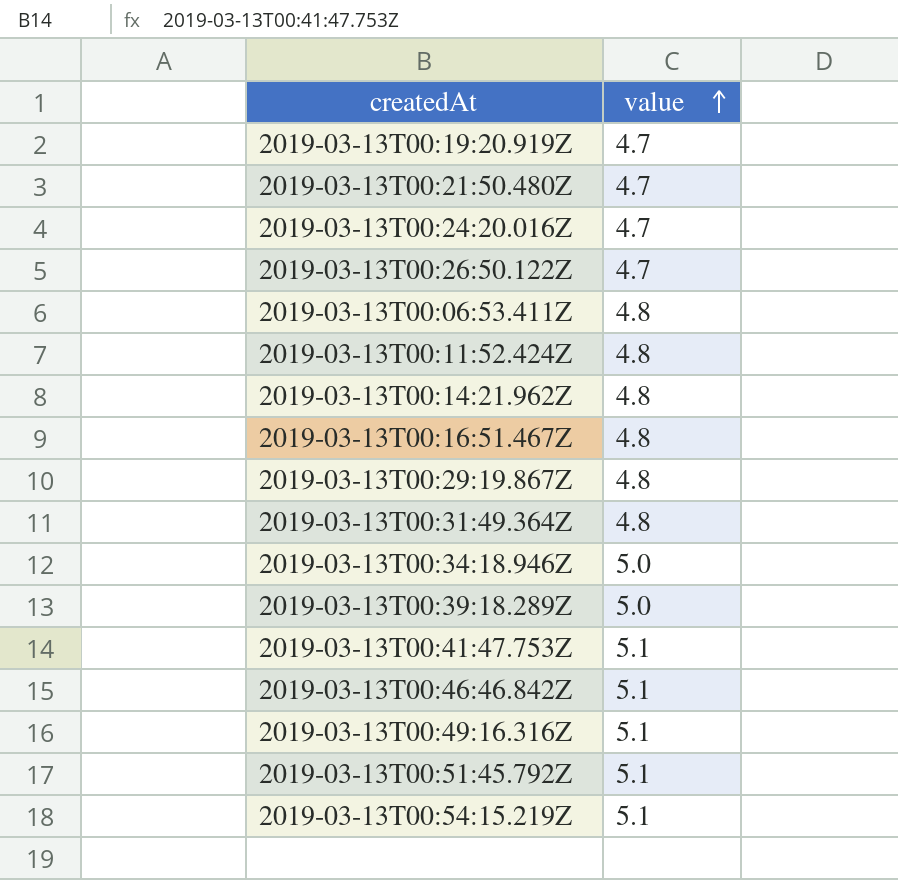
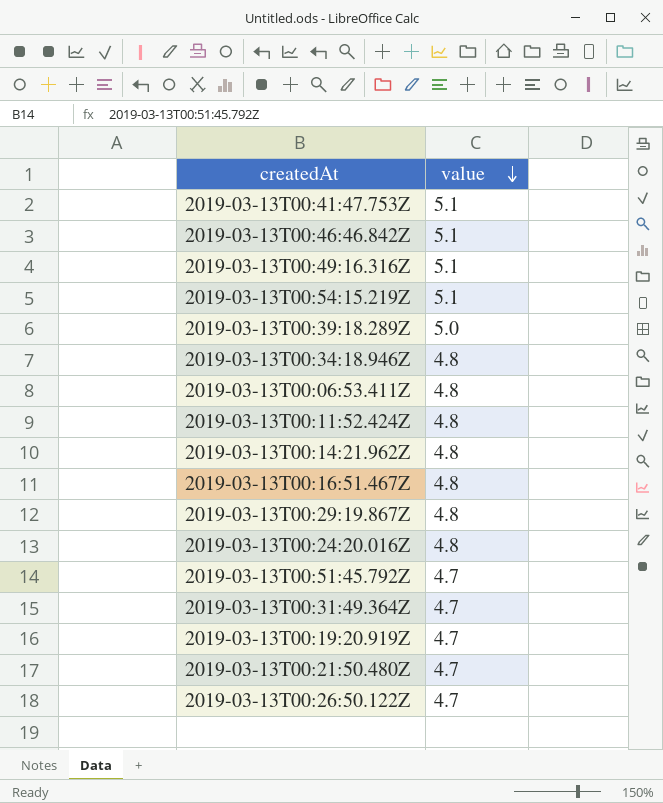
row order: value ascending -> value descending
2019-03-13T00:34:18.946Z | value: 5.0 -> 4.8
2019-03-13T00:24:20.016Z | value: 4.7 -> 4.8
2019-03-13T00:51:45.792Z | value: 5.1 -> 4.7
2019-03-13T00:31:49.364Z | value: 4.8 -> 4.7

